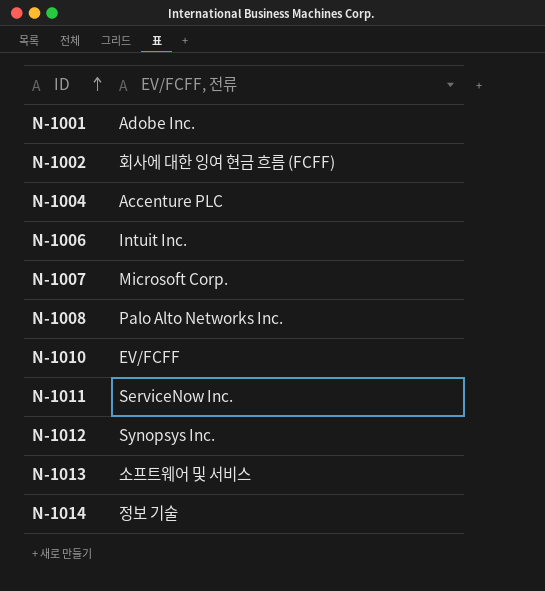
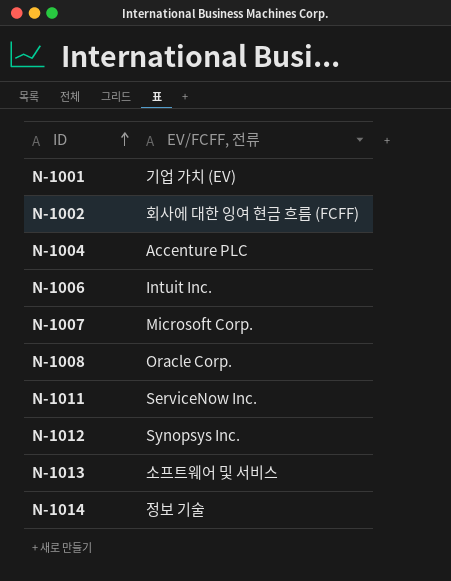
row N-1010: EV/FCFF -> none
N-1001 | EV/FCFF, 전류: Adobe Inc. -> 기업 가치 (EV)
N-1008 | EV/FCFF, 전류: Palo Alto Networks Inc. -> Oracle Corp.

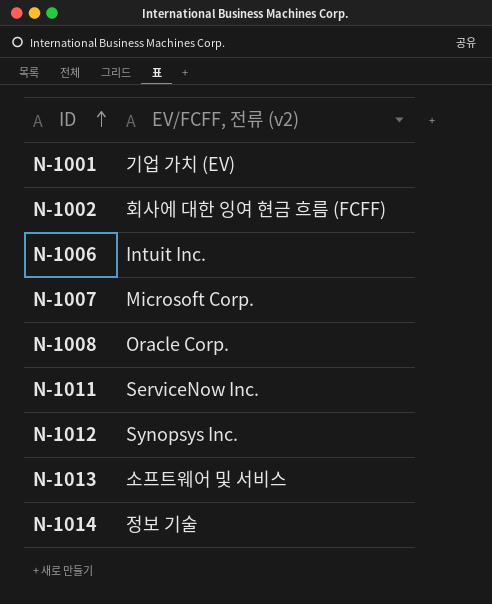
column name: EV/FCFF, 전류 -> EV/FCFF, 전류 (v2)
row N-1004: Accenture PLC -> none

